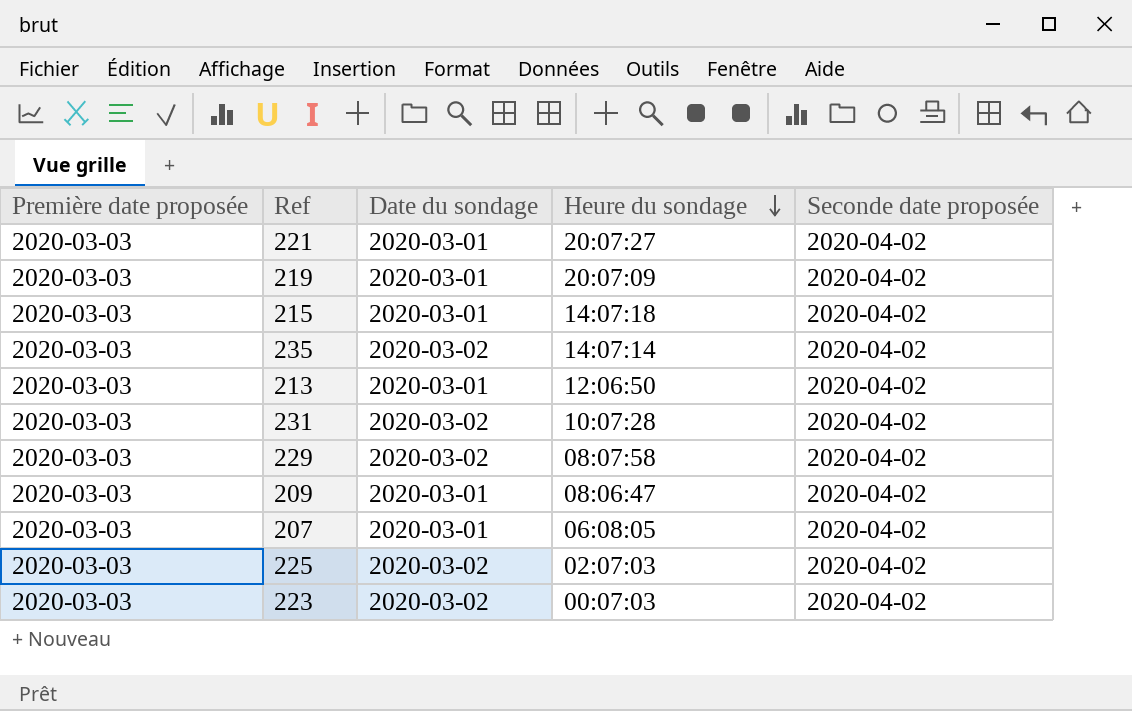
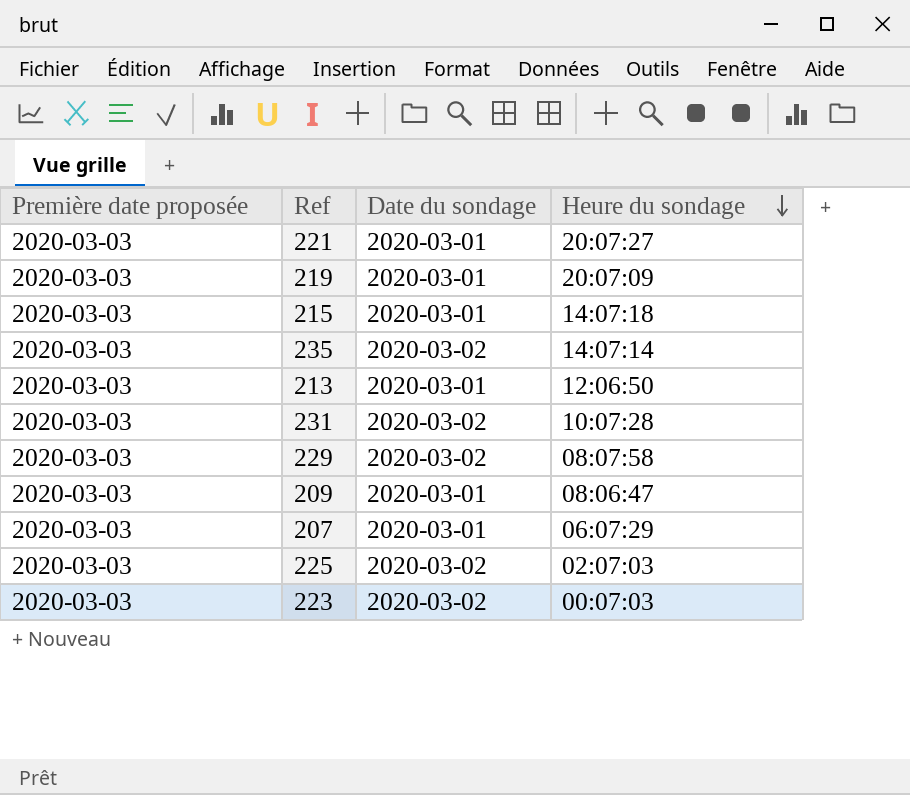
column Seconde date proposée | position: 5 -> none
207 | Heure du sondage: 06:08:05 -> 06:07:29

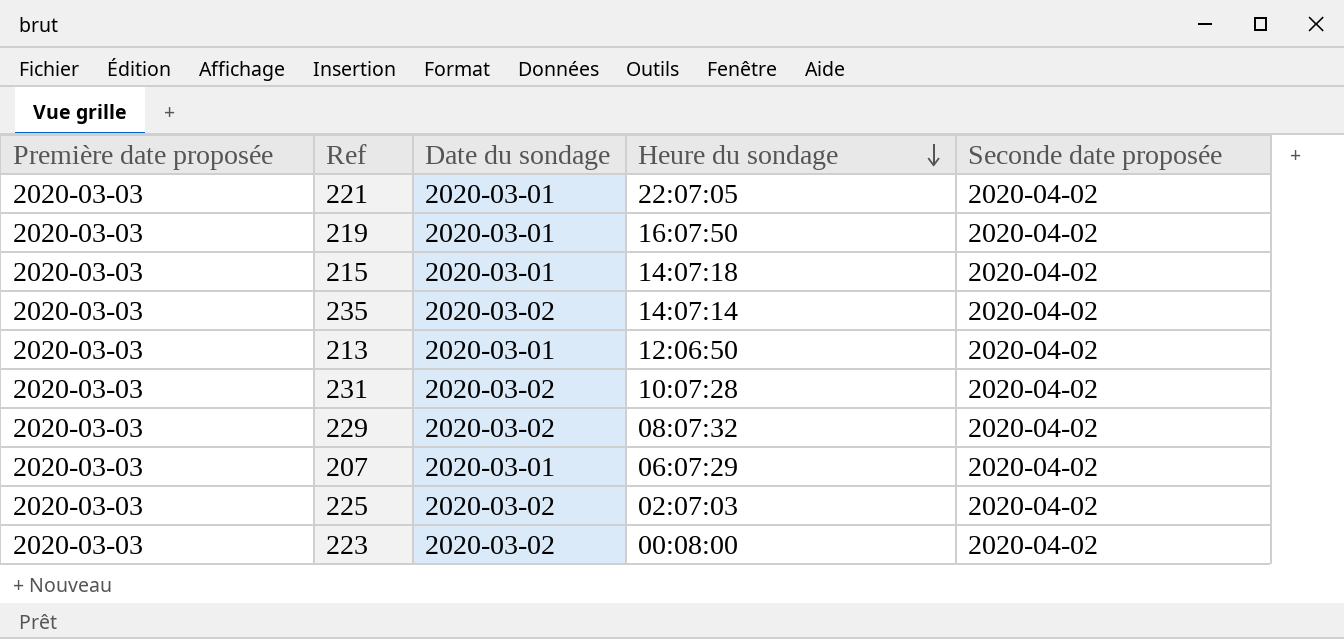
column Seconde date proposée | position: none -> 5
row 209: 2020-03-03 | 2020-03-01 | 08:06:47 -> none
221 | Heure du sondage: 20:07:27 -> 22:07:05
219 | Heure du sondage: 20:07:09 -> 16:07:50
229 | Heure du sondage: 08:07:58 -> 08:07:32
223 | Heure du sondage: 00:07:03 -> 00:08:00

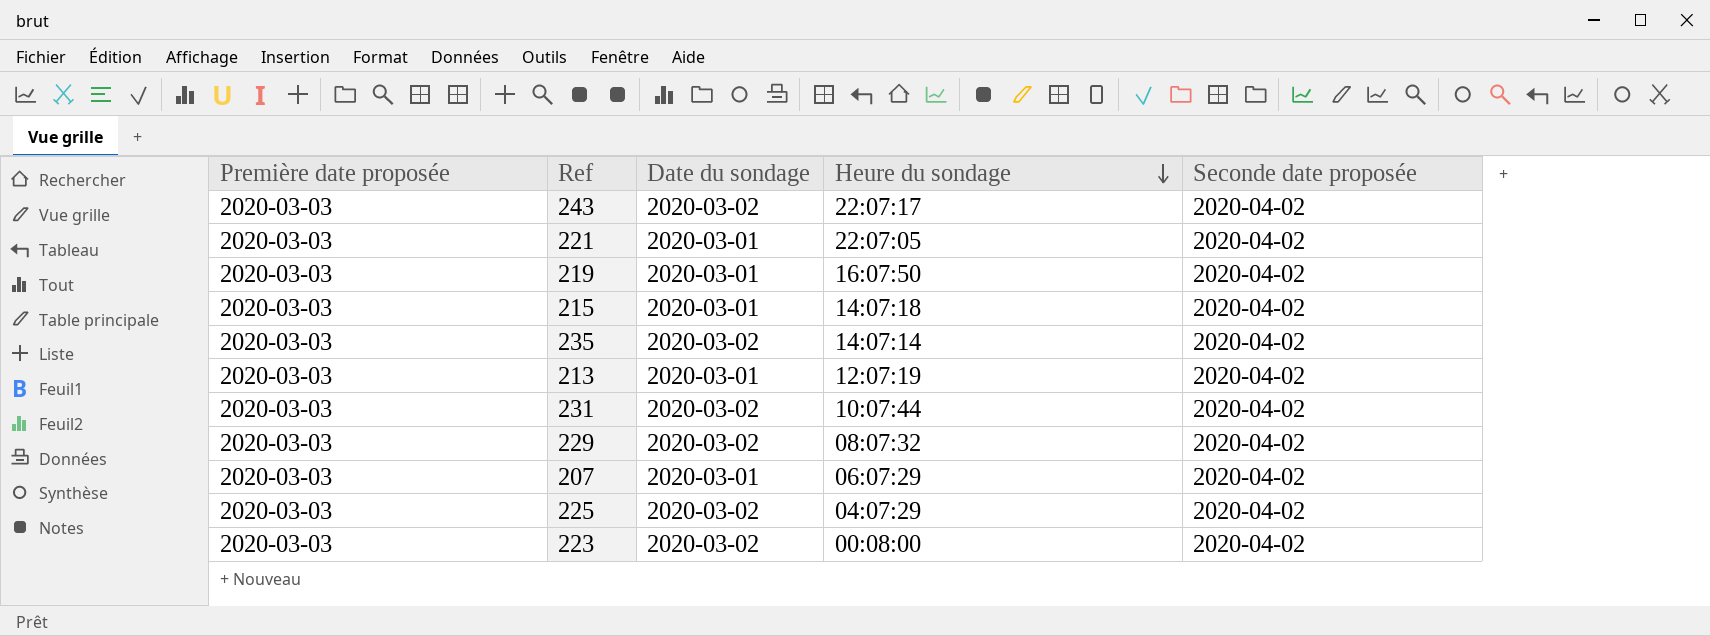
row 243: none -> 2020-03-03 | 2020-03-02 | 22:07:17 | 2020-04-02
213 | Heure du sondage: 12:06:50 -> 12:07:19
231 | Heure du sondage: 10:07:28 -> 10:07:44
225 | Heure du sondage: 02:07:03 -> 04:07:29

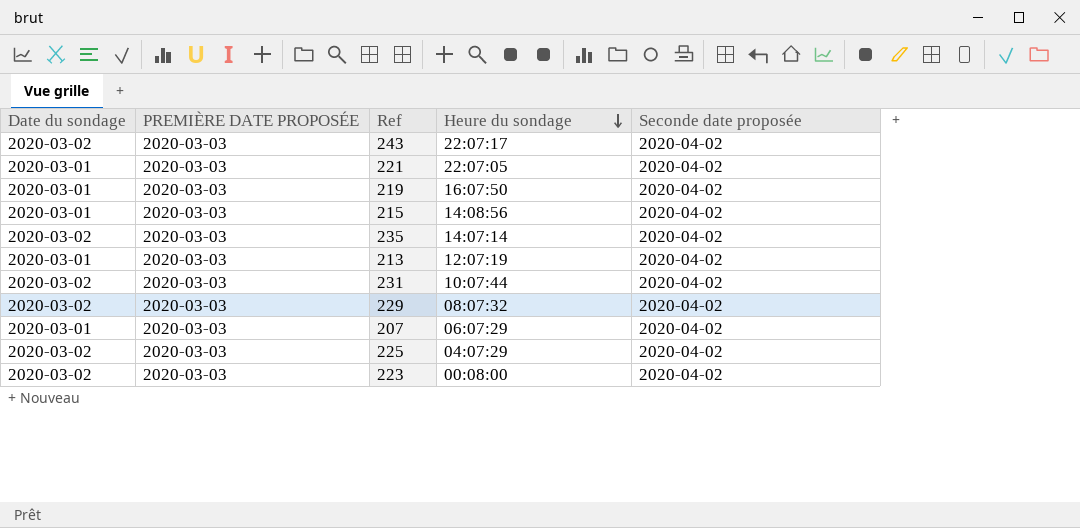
column Date du sondage | position: 3 -> 1
column name: Première date proposée -> PREMIÈRE DATE PROPOSÉE
215 | Heure du sondage: 14:07:18 -> 14:08:56

